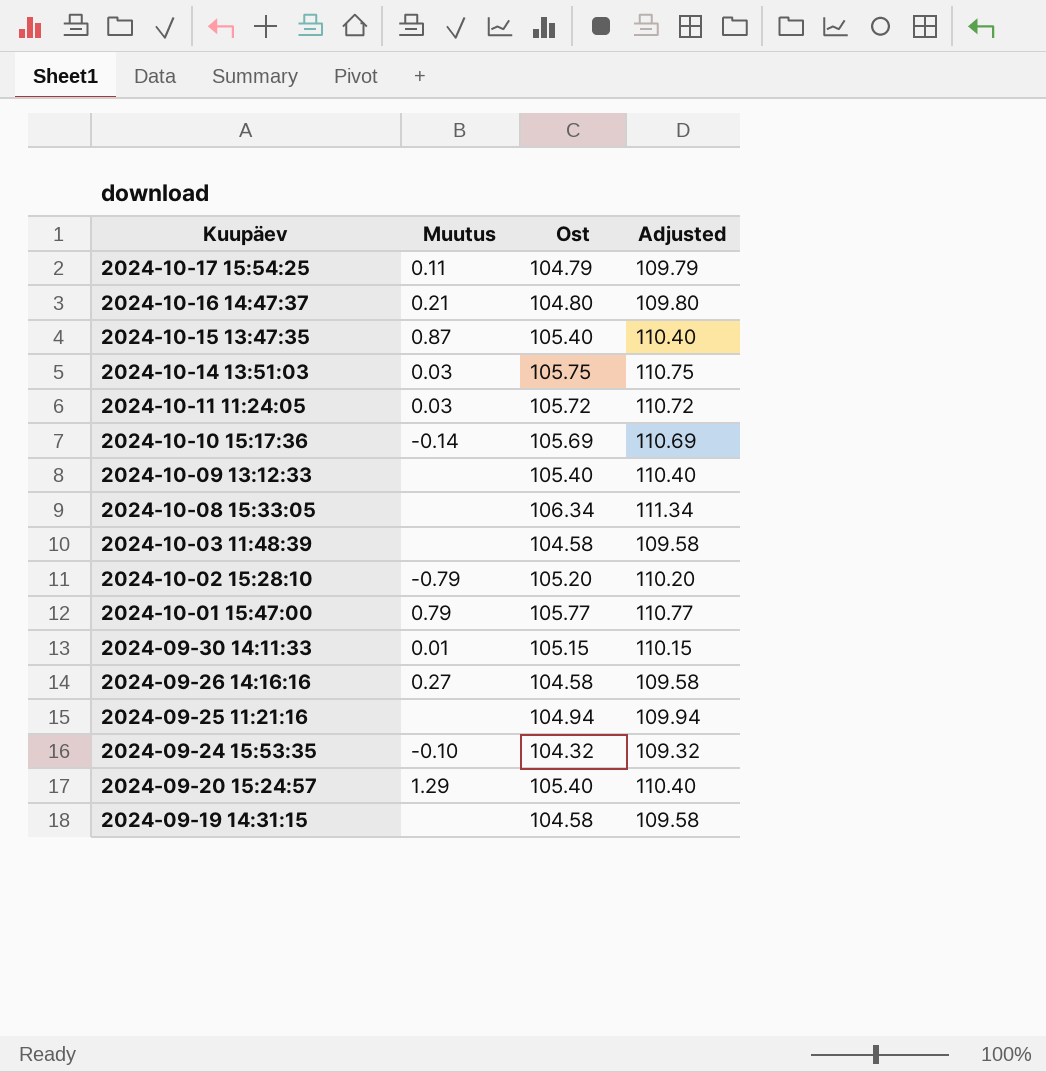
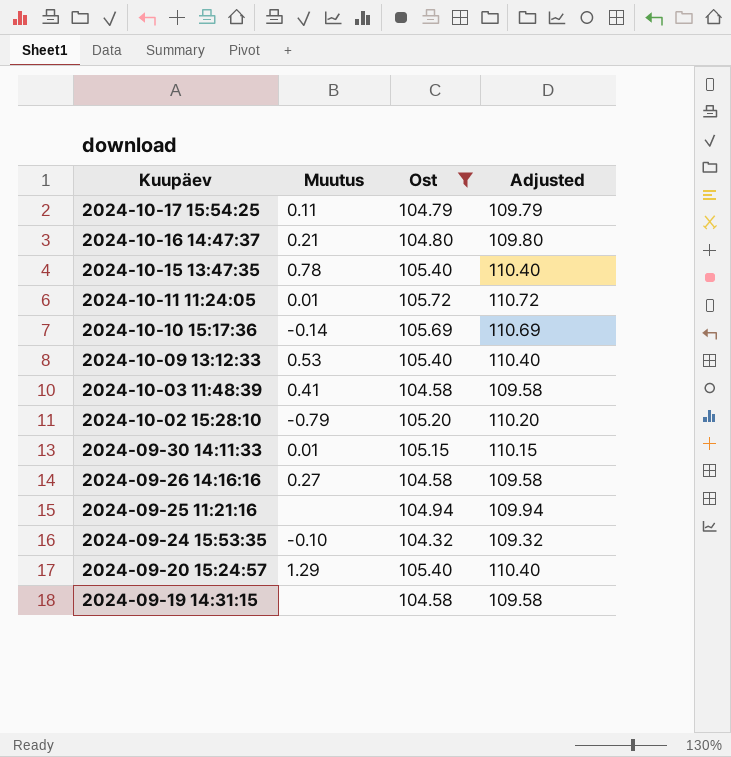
filter: none -> Ost <= 105.72
2024-10-15 13:47:35 | Muutus: 0.87 -> 0.78
2024-10-11 11:24:05 | Muutus: 0.03 -> 0.01
2024-10-09 13:12:33 | Muutus: none -> 0.53
2024-10-03 11:48:39 | Muutus: none -> 0.41

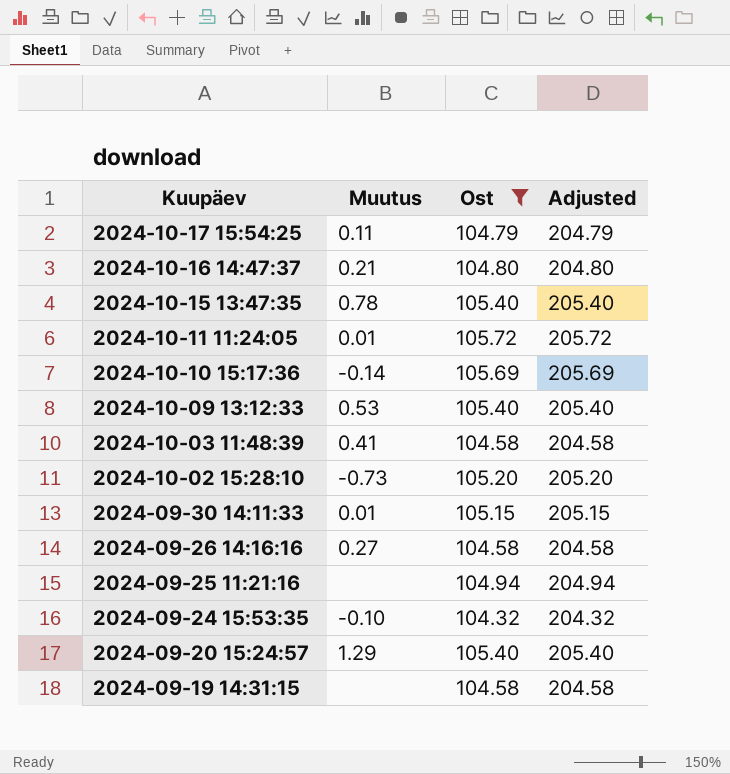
column Adjusted | formula: [Ost] + 5 -> [Ost] + 100
2024-10-02 15:28:10 | Muutus: -0.79 -> -0.73

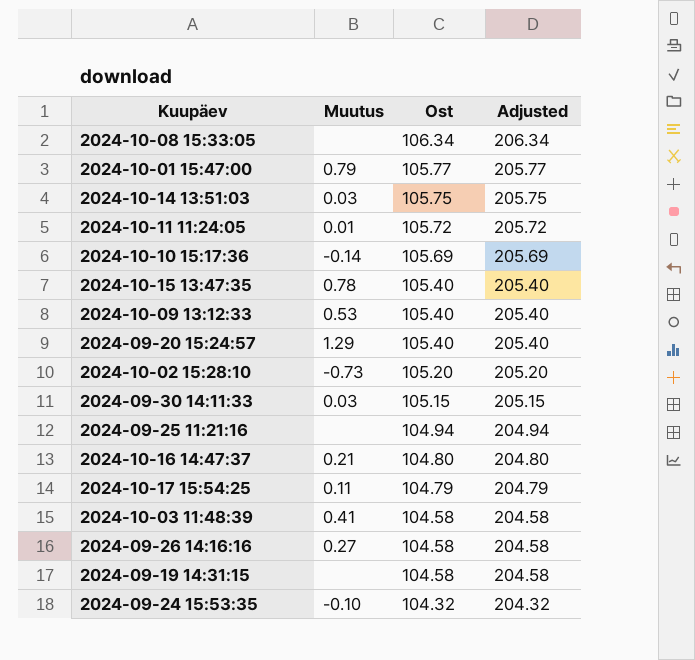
filter: Ost <= 105.72 -> none
row order: Kuupäev descending -> Ost descending
2024-09-30 14:11:33 | Muutus: 0.01 -> 0.03

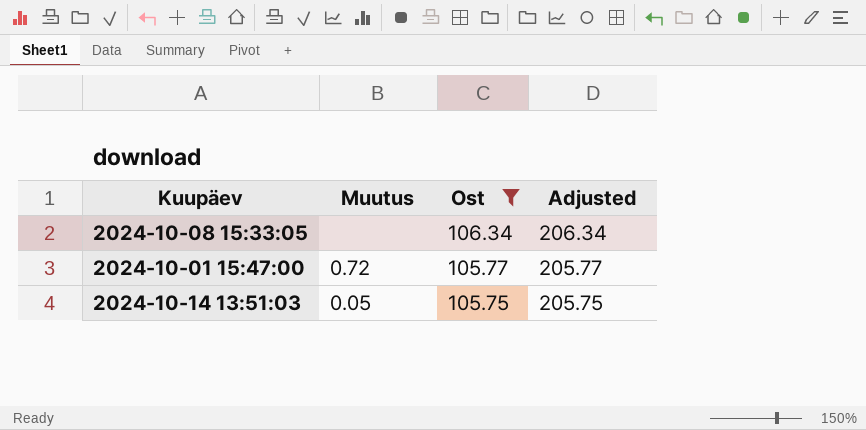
filter: none -> Ost >= 105.75
2024-10-01 15:47:00 | Muutus: 0.79 -> 0.72
2024-10-14 13:51:03 | Muutus: 0.03 -> 0.05

